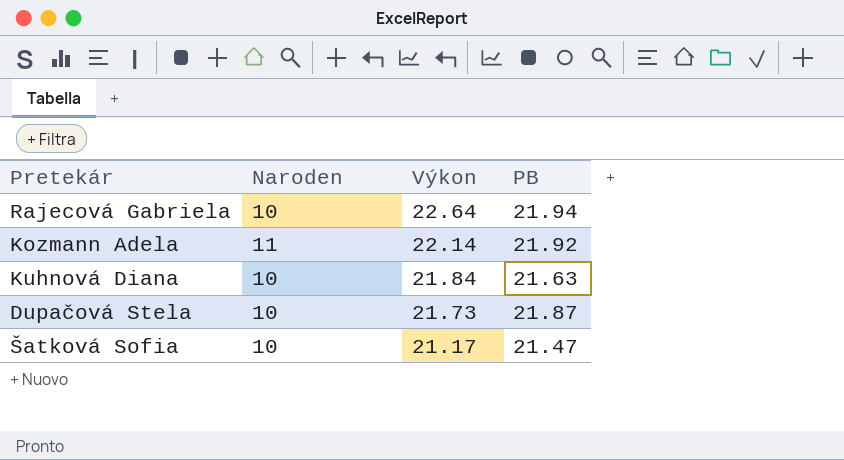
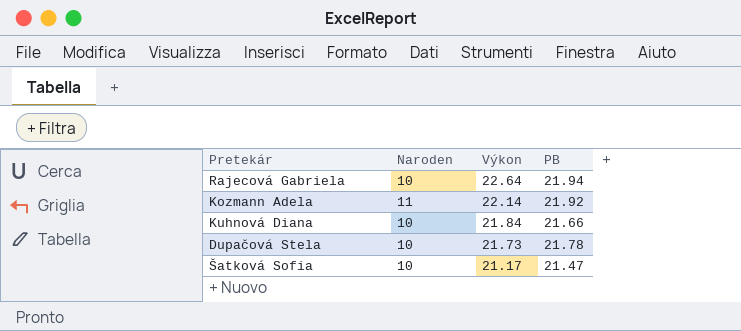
Kuhnová Diana | PB: 21.63 -> 21.66
Dupačová Stela | PB: 21.87 -> 21.78

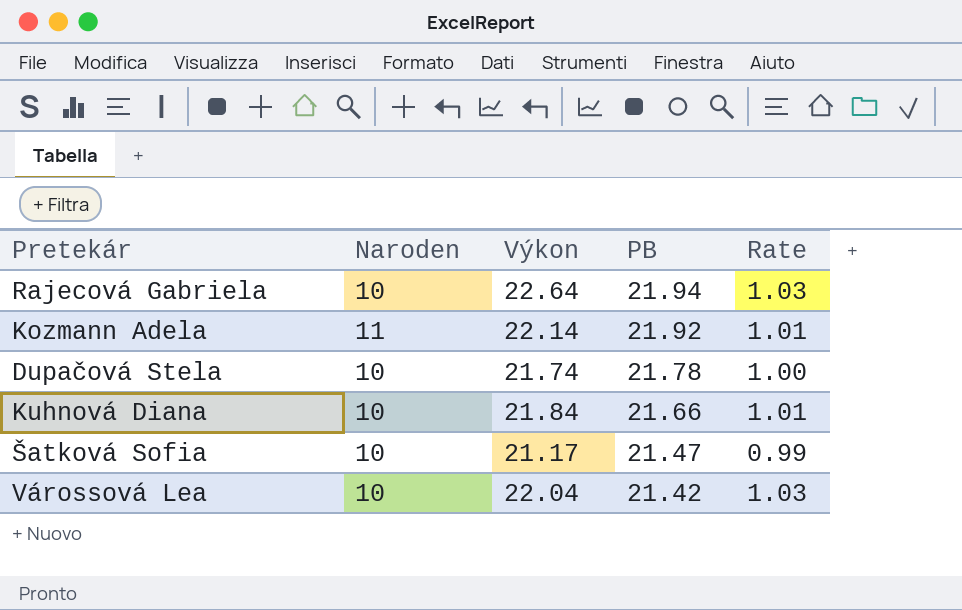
row order: Výkon descending -> PB descending
column Rate | formula: none -> [Výkon] / [PB]
Dupačová Stela | Výkon: 21.73 -> 21.74
row Várossová Lea: none -> 10 | 22.04 | 21.42 | 1.03

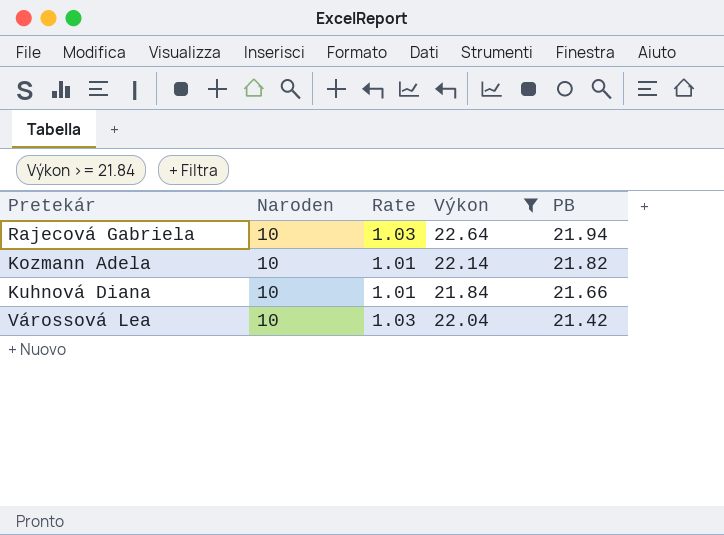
filter: none -> Výkon >= 21.84
column Rate | position: 5 -> 3
Kozmann Adela | Naroden: 11 -> 10
Kozmann Adela | PB: 21.92 -> 21.82

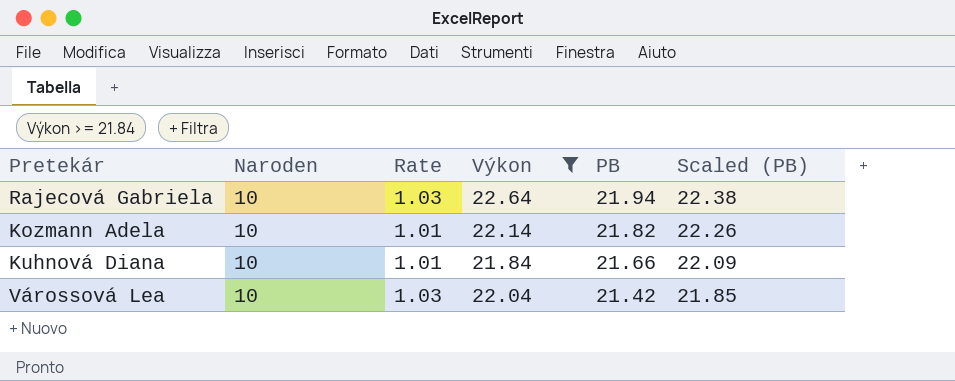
column Scaled (PB) | formula: none -> [PB] * 1.02

